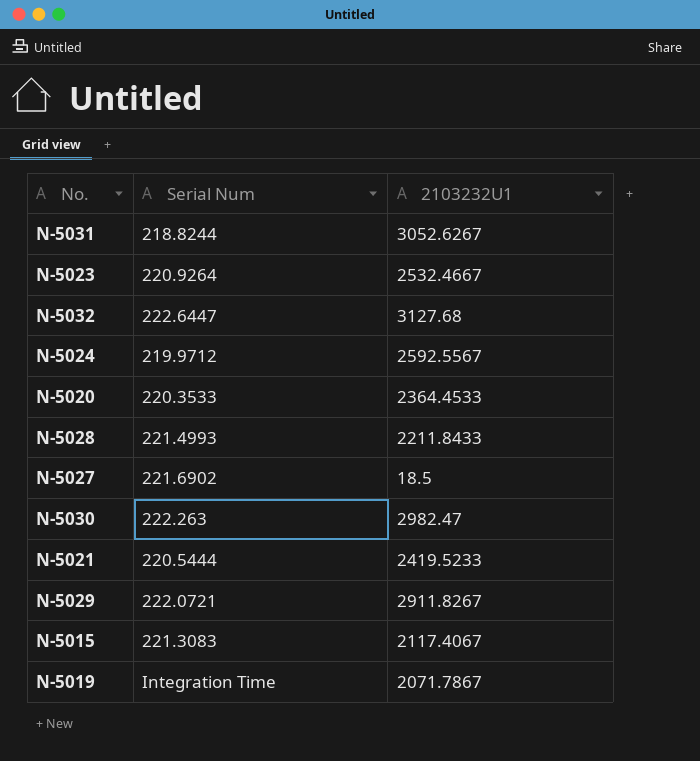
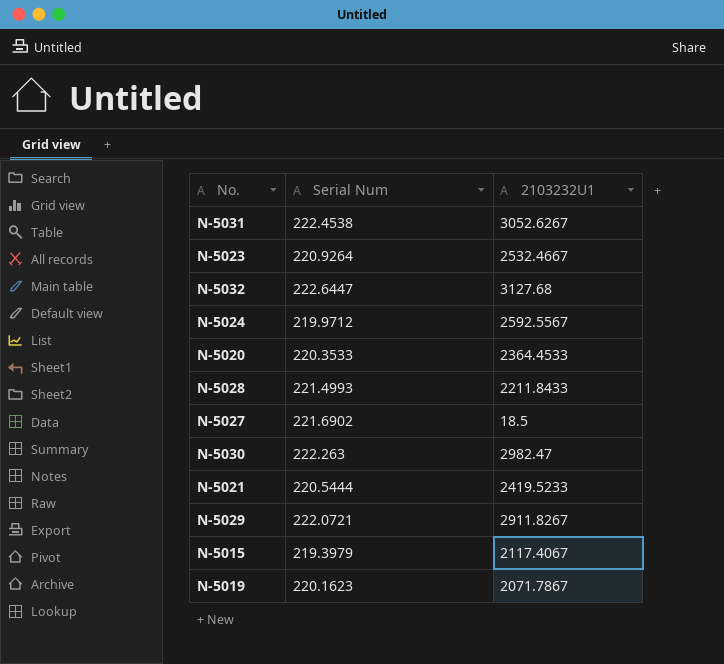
N-5031 | Serial Num: 218.8244 -> 222.4538
N-5015 | Serial Num: 221.3083 -> 219.3979
N-5019 | Serial Num: Integration Time -> 220.1623

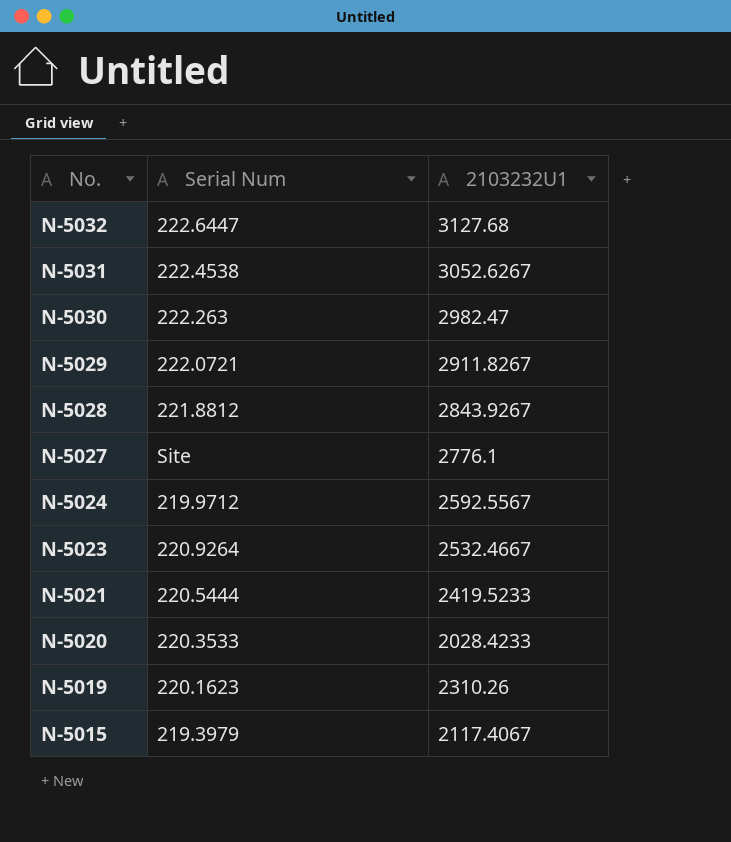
row order: none -> No. descending
N-5028 | Serial Num: 221.4993 -> 221.8812
N-5028 | 2103232U1: 2211.8433 -> 2843.9267
N-5027 | Serial Num: 221.6902 -> Site
N-5027 | 2103232U1: 18.5 -> 2776.1
N-5020 | 2103232U1: 2364.4533 -> 2028.4233
N-5019 | 2103232U1: 2071.7867 -> 2310.26

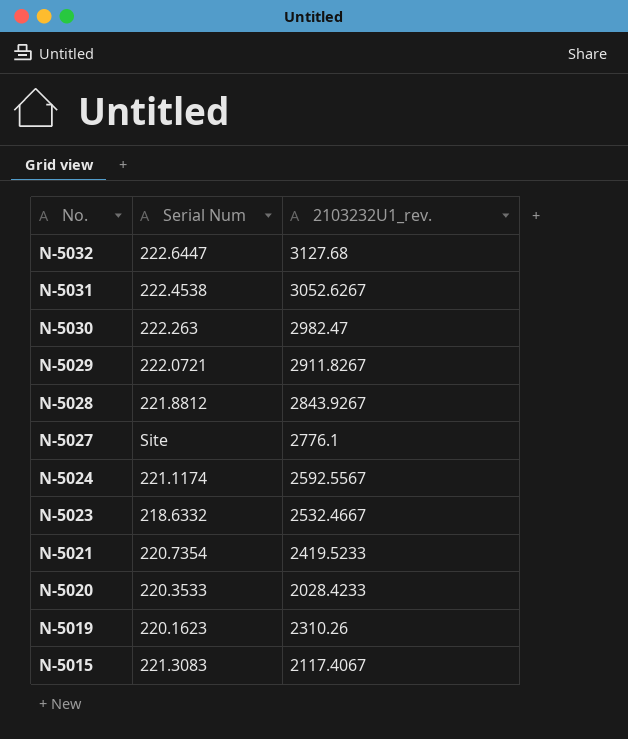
column name: 2103232U1 -> 2103232U1_rev.
N-5024 | Serial Num: 219.9712 -> 221.1174
N-5023 | Serial Num: 220.9264 -> 218.6332
N-5021 | Serial Num: 220.5444 -> 220.7354
N-5015 | Serial Num: 219.3979 -> 221.3083

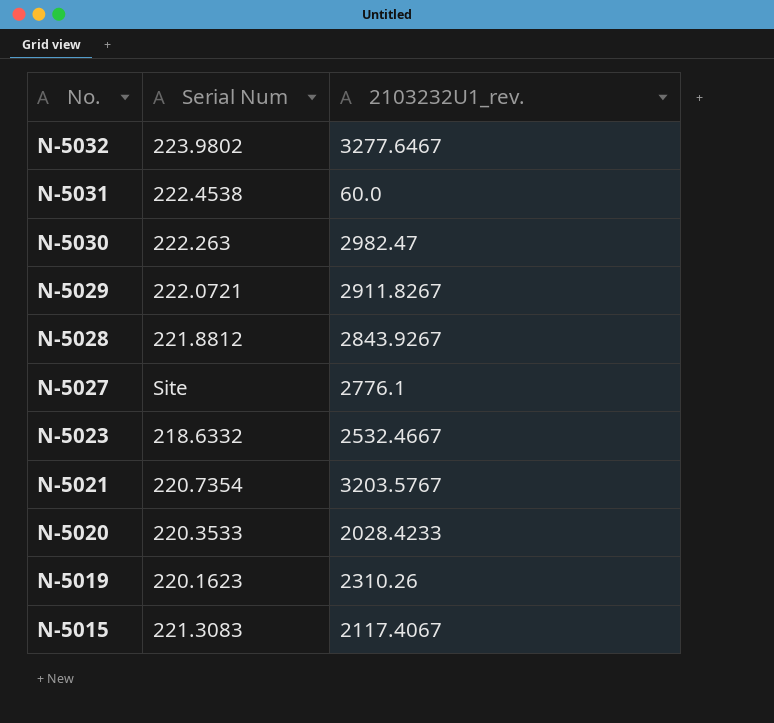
row N-5024: 221.1174 | 2592.5567 -> none
N-5032 | Serial Num: 222.6447 -> 223.9802
N-5032 | 2103232U1_rev.: 3127.68 -> 3277.6467
N-5031 | 2103232U1_rev.: 3052.6267 -> 60.0
N-5021 | 2103232U1_rev.: 2419.5233 -> 3203.5767

